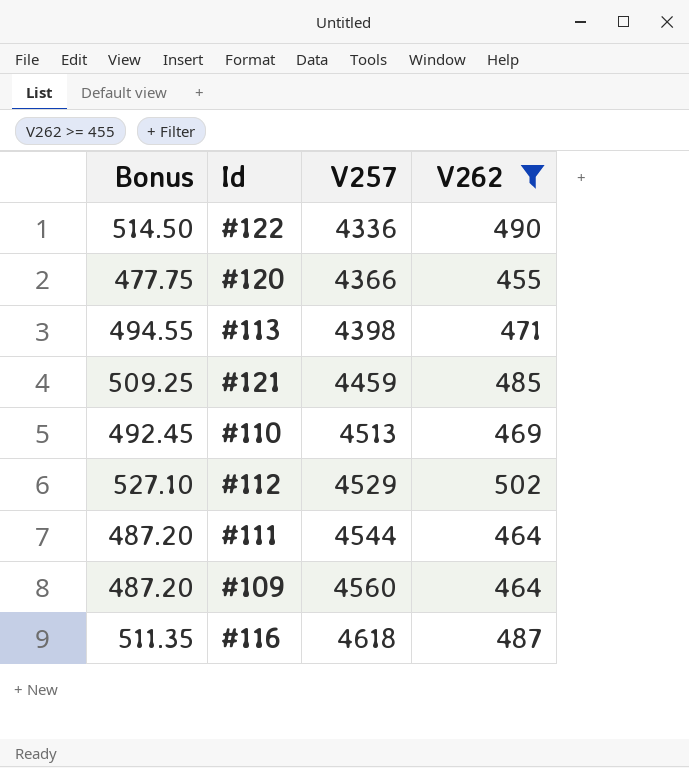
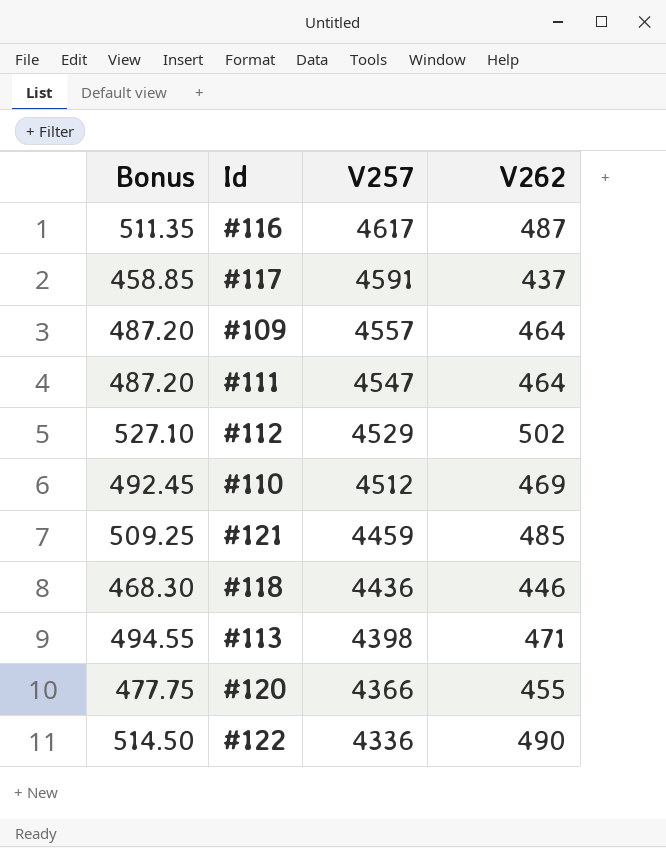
filter: V262 >= 455 -> none
row order: V257 ascending -> V257 descending
#116 | V257: 4618 -> 4617
#109 | V257: 4560 -> 4557
#111 | V257: 4544 -> 4547
#110 | V257: 4513 -> 4512

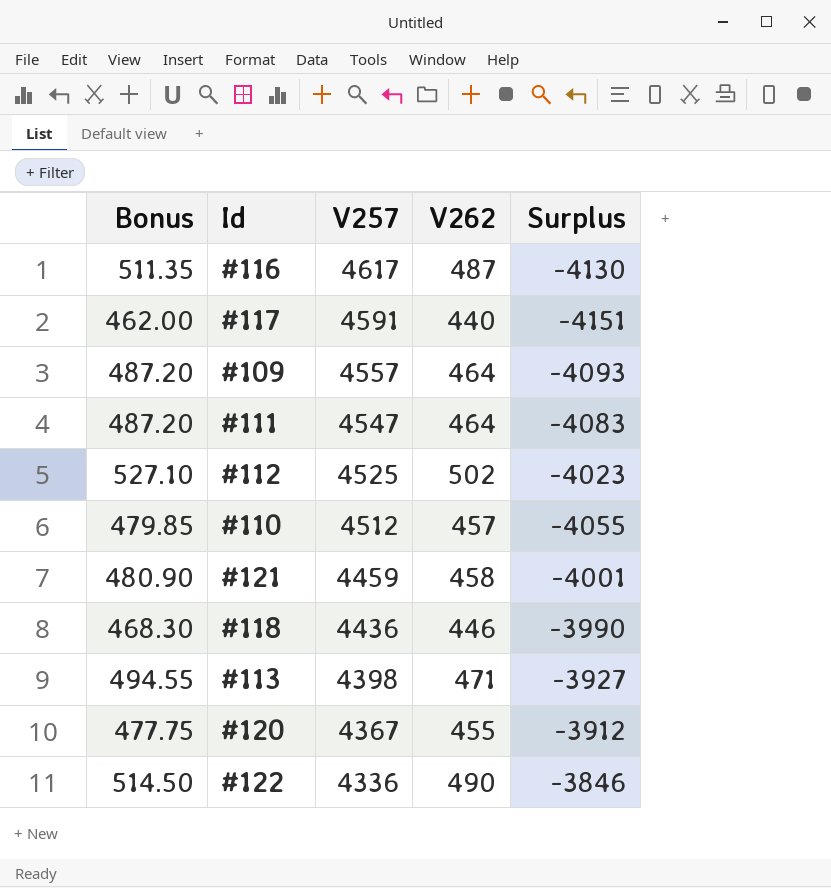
column Surplus | formula: none -> [V262] - [V257]
#117 | Bonus: 458.85 -> 462.00
#117 | V262: 437 -> 440
#112 | V257: 4529 -> 4525
#110 | Bonus: 492.45 -> 479.85
#110 | V262: 469 -> 457
#121 | Bonus: 509.25 -> 480.90
#121 | V262: 485 -> 458
#120 | V257: 4366 -> 4367

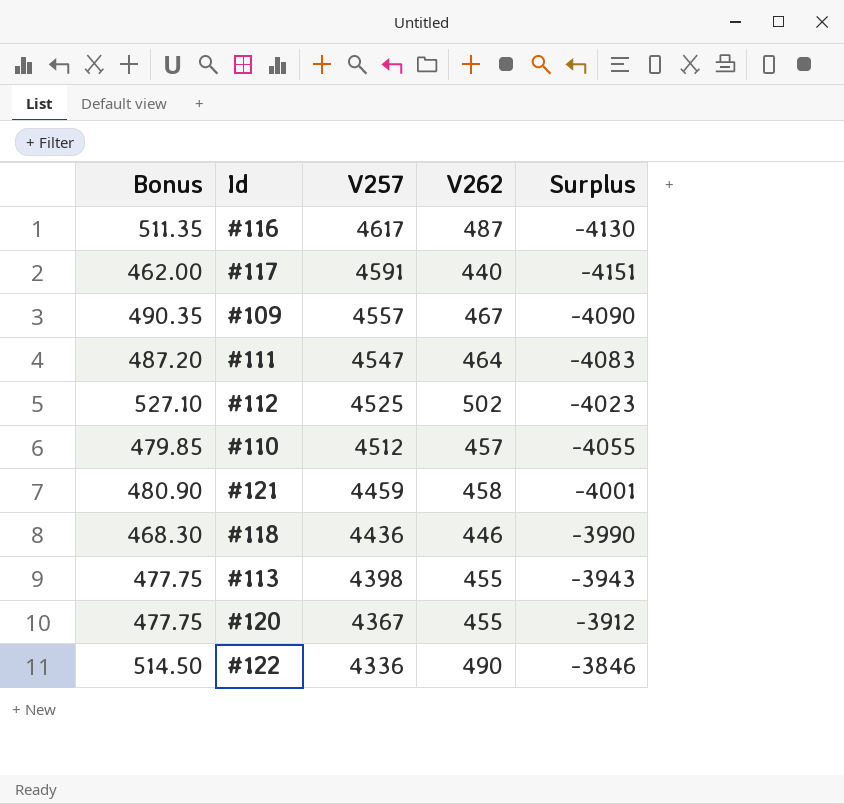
#109 | Bonus: 487.20 -> 490.35
#109 | V262: 464 -> 467
#109 | Surplus: -4093 -> -4090
#113 | Bonus: 494.55 -> 477.75
#113 | V262: 471 -> 455
#113 | Surplus: -3927 -> -3943

